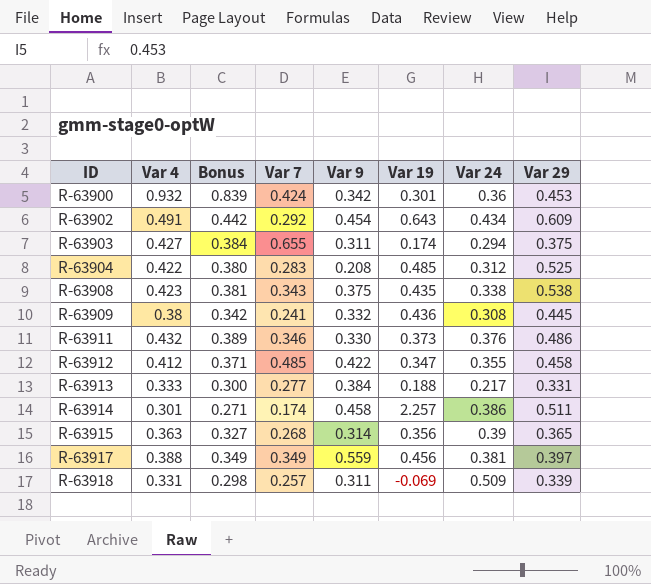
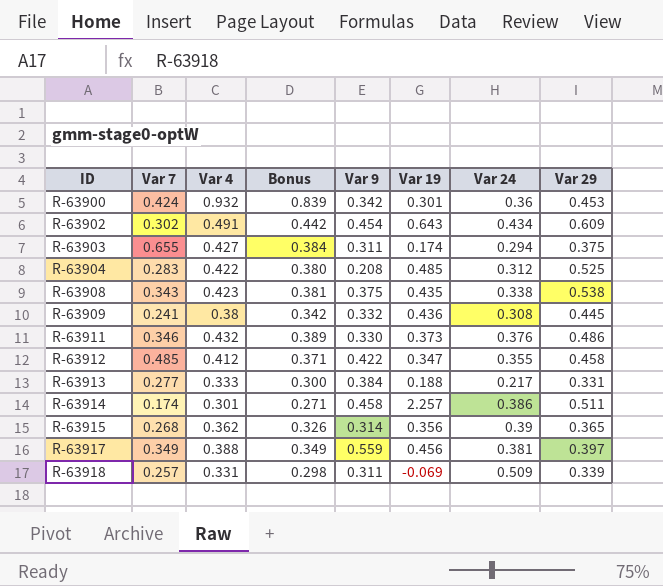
column Var 7 | position: 4 -> 2
R-63902 | Var 7: 0.292 -> 0.302
R-63915 | Var 4: 0.363 -> 0.362
R-63915 | Bonus: 0.327 -> 0.326

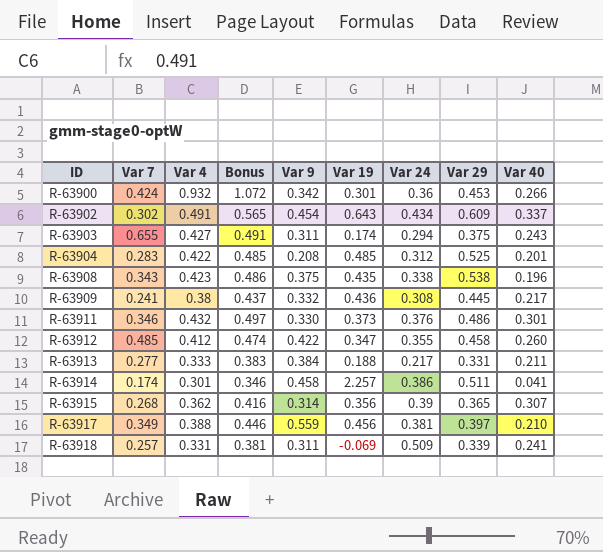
column Bonus | formula: [Var 4] * 0.9 -> [Var 4] * 1.15
column Var 40 | position: none -> 9

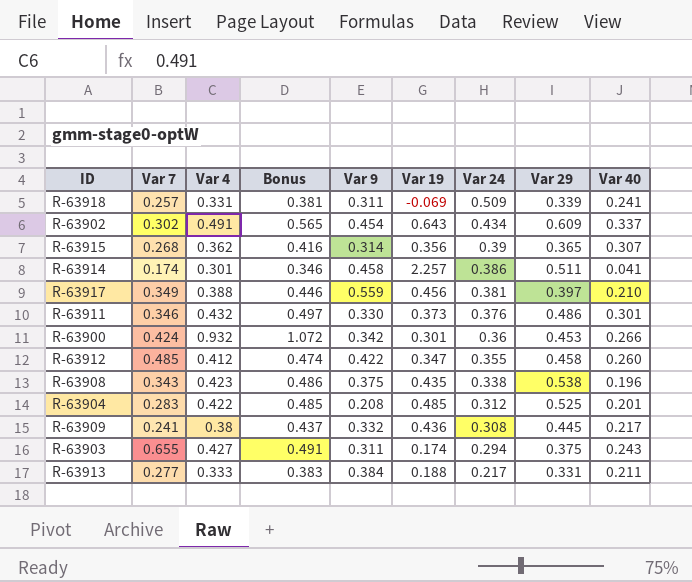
row order: ID ascending -> Var 24 descending

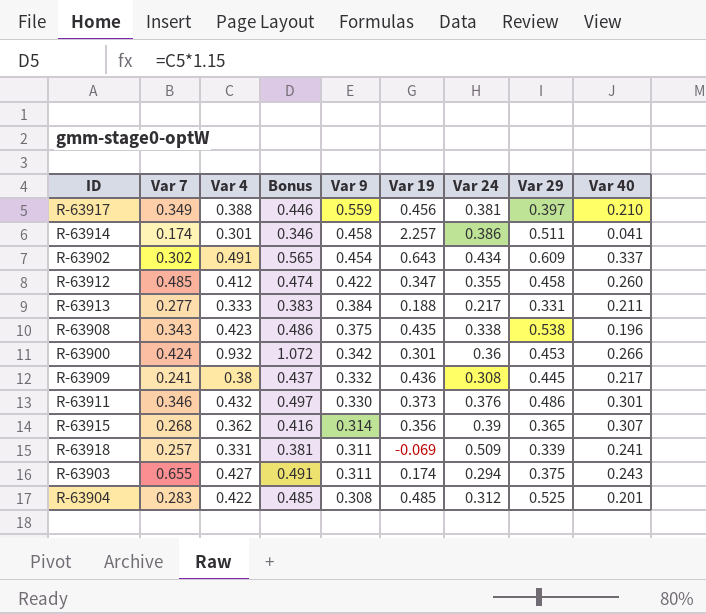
row order: Var 24 descending -> Var 9 descending
R-63904 | Var 9: 0.208 -> 0.308

